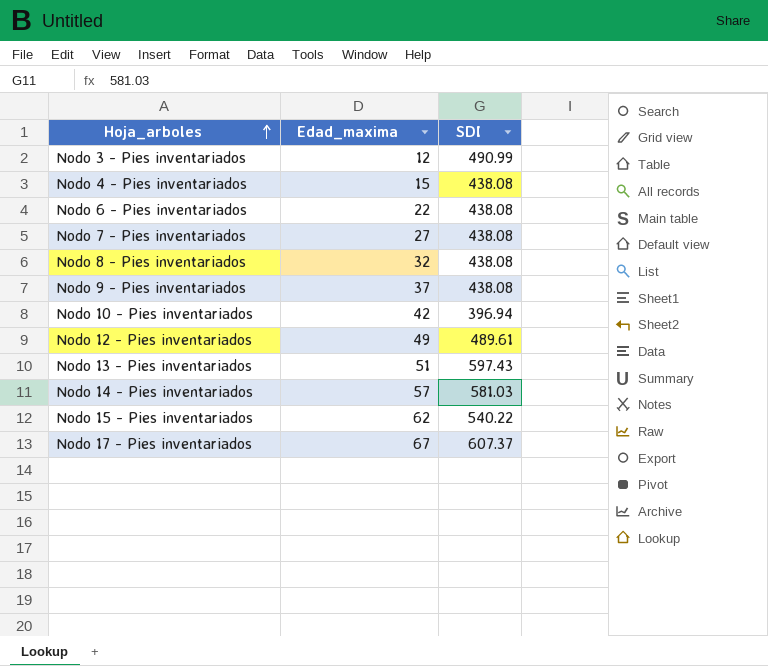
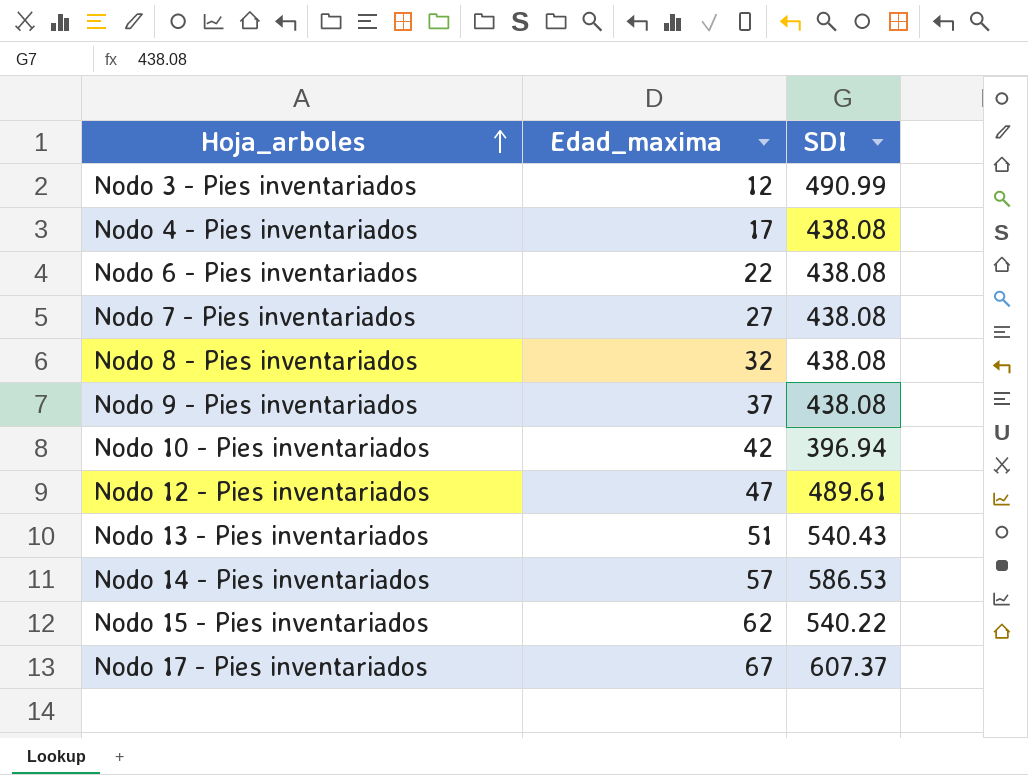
Nodo 4 - Pies inventariados | Edad_maxima: 15 -> 17
Nodo 12 - Pies inventariados | Edad_maxima: 49 -> 47
Nodo 13 - Pies inventariados | SDI: 597.43 -> 540.43
Nodo 14 - Pies inventariados | SDI: 581.03 -> 586.53

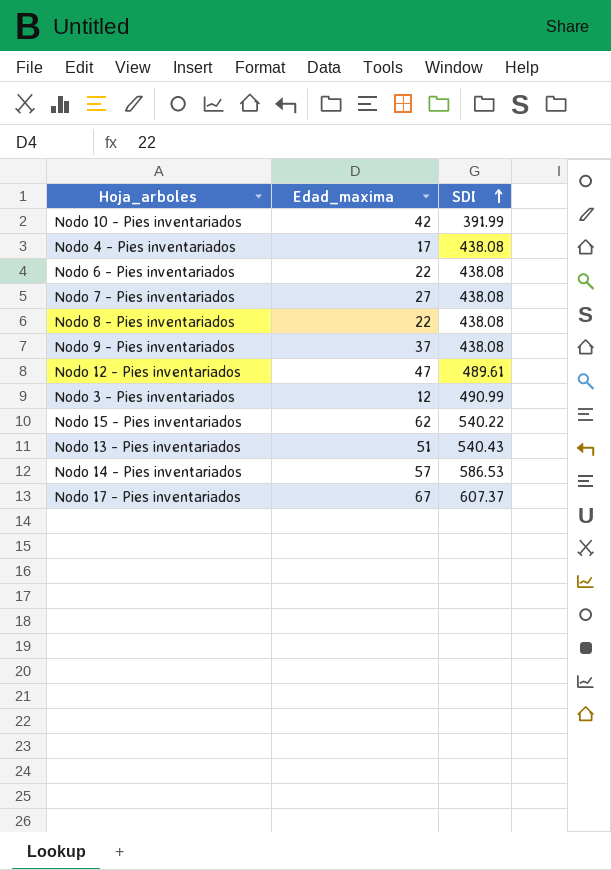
row order: Hoja_arboles ascending -> SDI ascending
Nodo 10 - Pies inventariados | SDI: 396.94 -> 391.99
Nodo 8 - Pies inventariados | Edad_maxima: 32 -> 22

